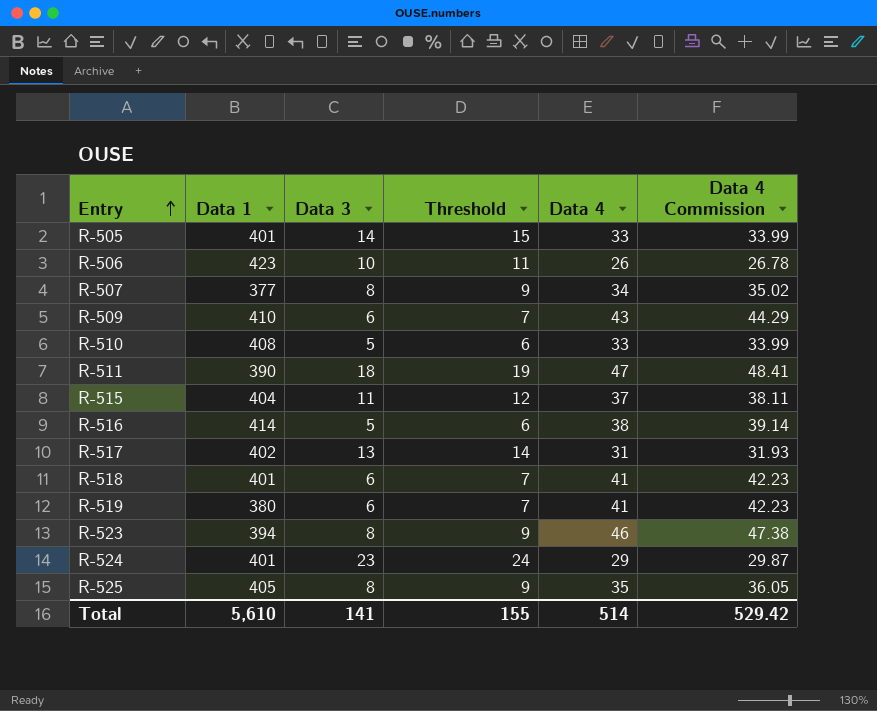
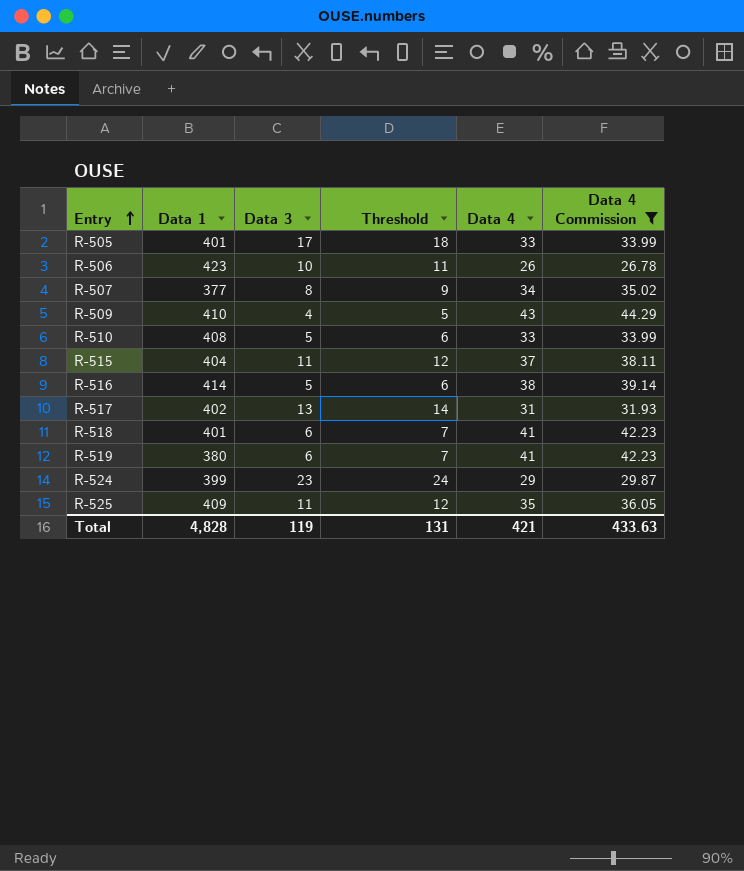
filter: none -> Data 4 Commission <= 44.29
R-505 | Data 3: 14 -> 17
R-505 | Threshold: 15 -> 18
R-509 | Data 3: 6 -> 4
R-509 | Threshold: 7 -> 5
R-524 | Data 1: 401 -> 399
R-525 | Data 1: 405 -> 409
R-525 | Data 3: 8 -> 11
R-525 | Threshold: 9 -> 12
Total | Data 1: 5,610 -> 4,828
Total | Data 3: 141 -> 119
Total | Threshold: 155 -> 131
Total | Data 4: 514 -> 421
Total | Data 4 Commission: 529.42 -> 433.63

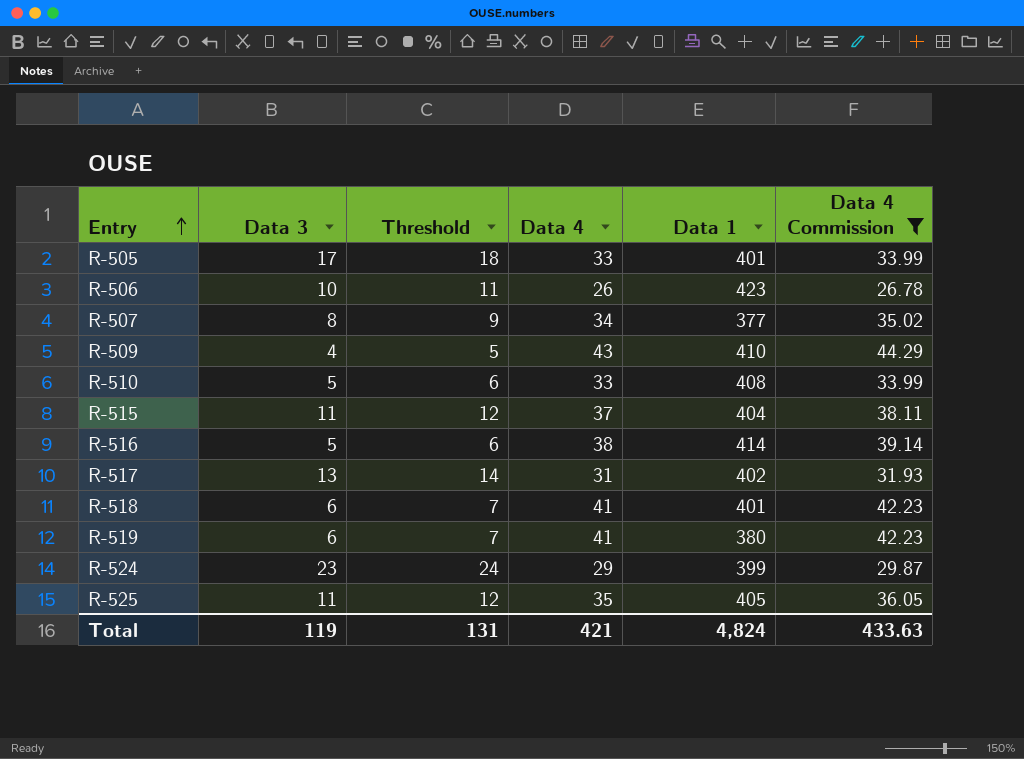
column Data 1 | position: 2 -> 5
R-525 | Data 1: 409 -> 405
Total | Data 1: 4,828 -> 4,824

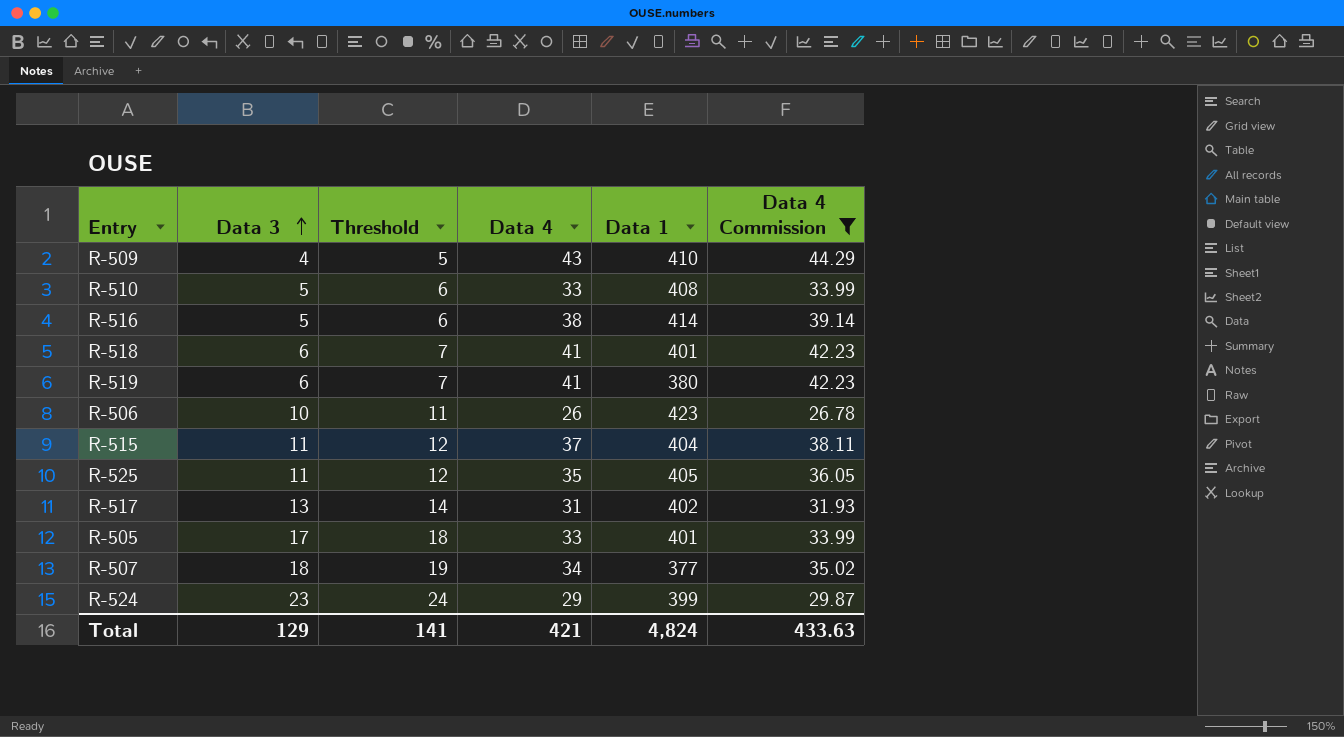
row order: Entry ascending -> Data 3 ascending
R-507 | Data 3: 8 -> 18
R-507 | Threshold: 9 -> 19
Total | Data 3: 119 -> 129
Total | Threshold: 131 -> 141

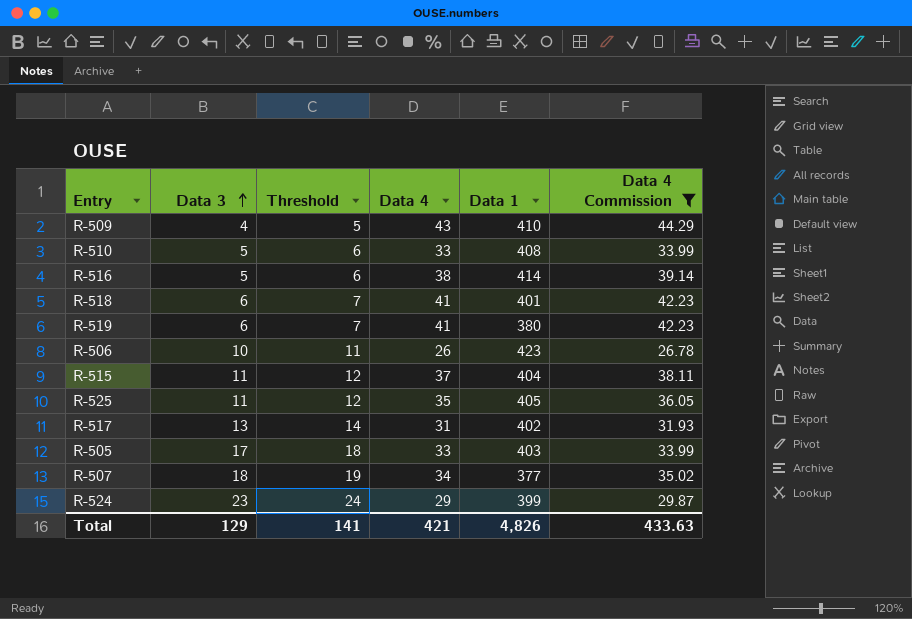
R-505 | Data 1: 401 -> 403
Total | Data 1: 4,824 -> 4,826

